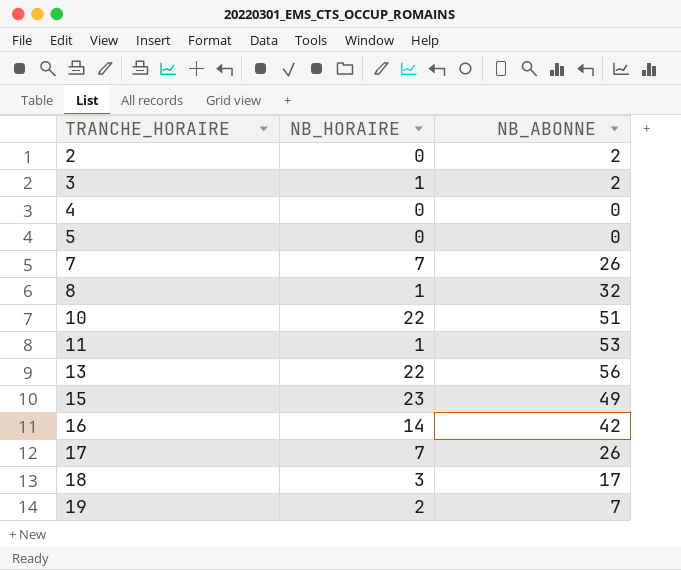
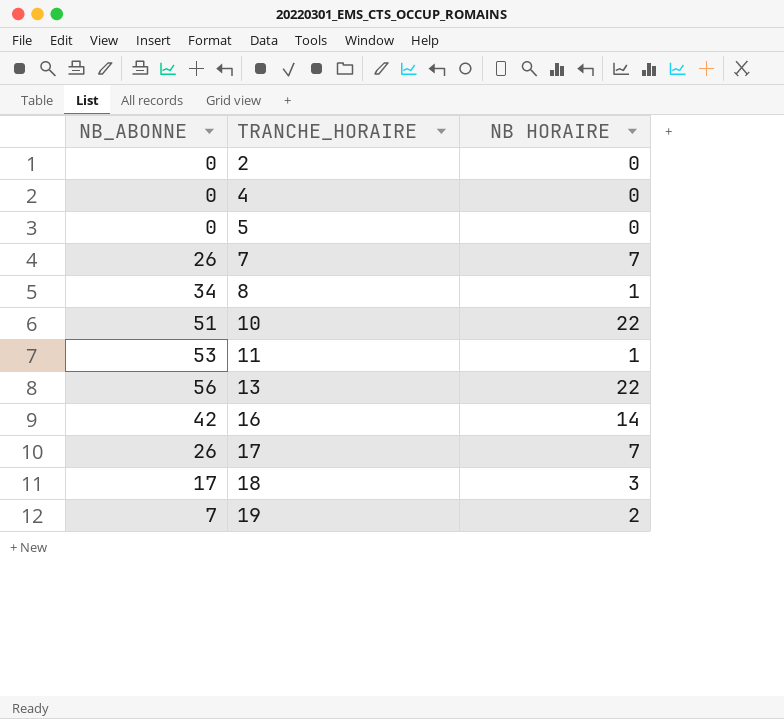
column NB_ABONNE | position: 3 -> 1
column name: NB_HORAIRE -> NB HORAIRE
row 3: 1 | 2 -> none
row 15: 23 | 49 -> none
2 | NB_ABONNE: 2 -> 0
8 | NB_ABONNE: 32 -> 34

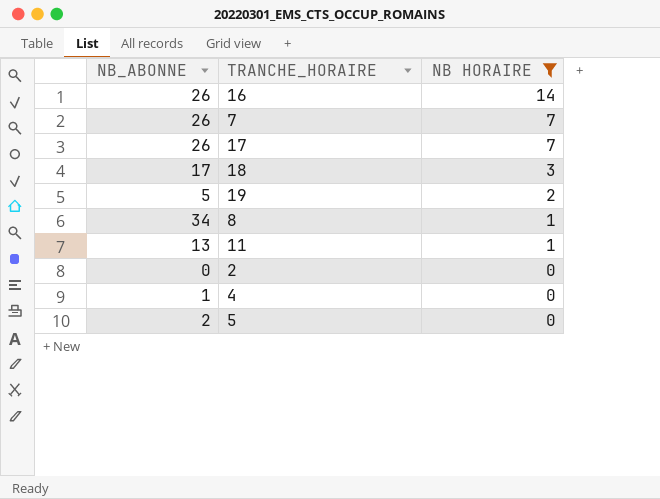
filter: none -> NB HORAIRE != 22
row order: TRANCHE_HORAIRE ascending -> NB HORAIRE descending
16 | NB_ABONNE: 42 -> 26
19 | NB_ABONNE: 7 -> 5
11 | NB_ABONNE: 53 -> 13
4 | NB_ABONNE: 0 -> 1
5 | NB_ABONNE: 0 -> 2

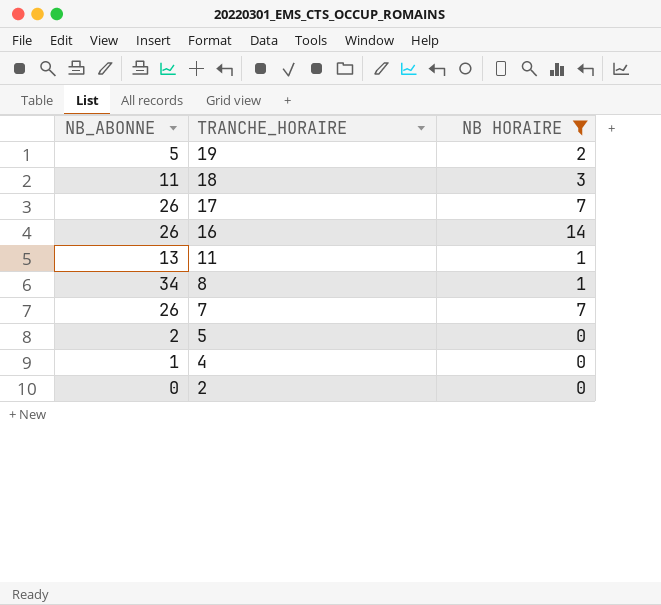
row order: NB HORAIRE descending -> TRANCHE_HORAIRE descending
18 | NB_ABONNE: 17 -> 11

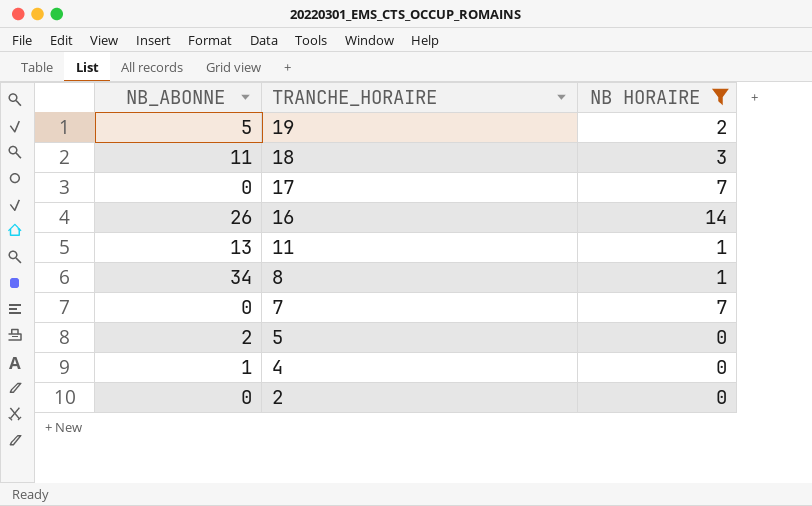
17 | NB_ABONNE: 26 -> 0
7 | NB_ABONNE: 26 -> 0

